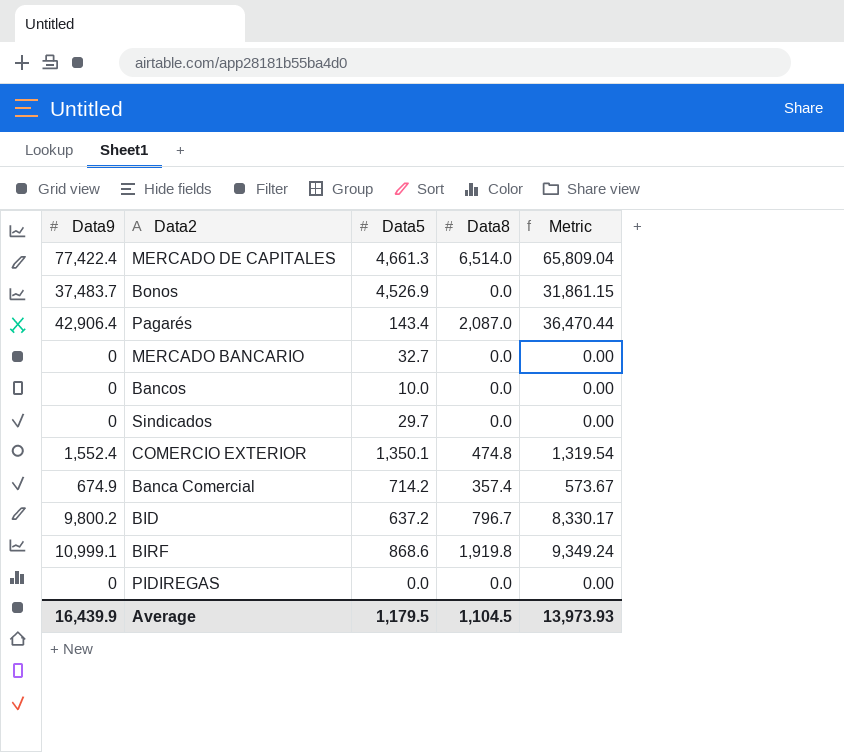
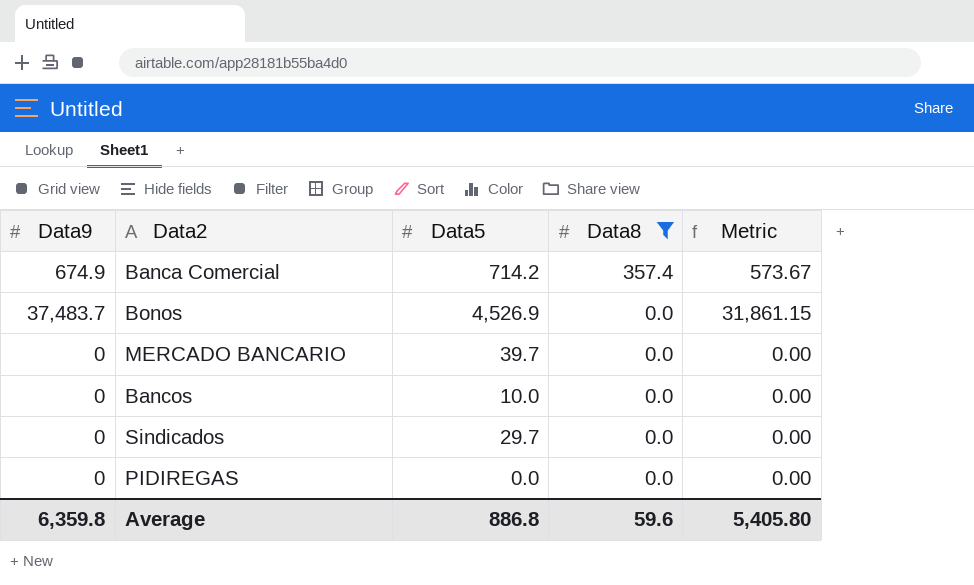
filter: none -> Data8 <= 357.4
row order: none -> Data8 descending
MERCADO BANCARIO | Data5: 32.7 -> 39.7
Average | Data9: 16,439.9 -> 6,359.8
Average | Data5: 1,179.5 -> 886.8
Average | Data8: 1,104.5 -> 59.6
Average | Metric: 13,973.93 -> 5,405.80

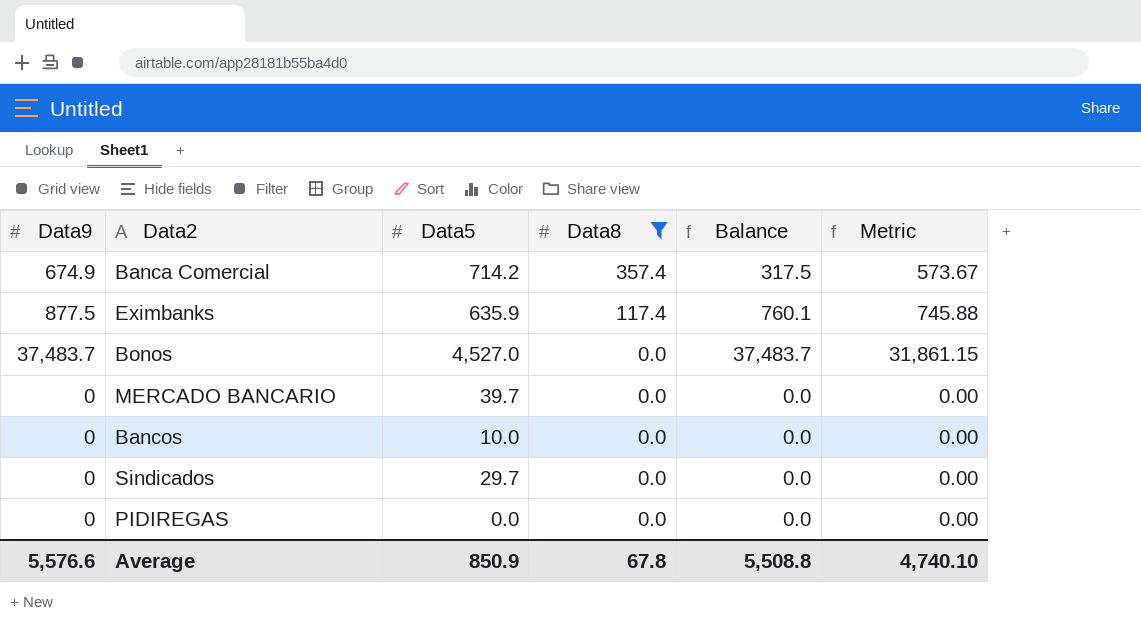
column Balance | formula: none -> [Data9] - [Data8]
row Eximbanks: none -> 877.5 | 635.9 | 117.4 | 760.1 | 745.88
Bonos | Data5: 4,526.9 -> 4,527.0
Average | Data9: 6,359.8 -> 5,576.6
Average | Data5: 886.8 -> 850.9
Average | Data8: 59.6 -> 67.8
Average | Metric: 5,405.80 -> 4,740.10

